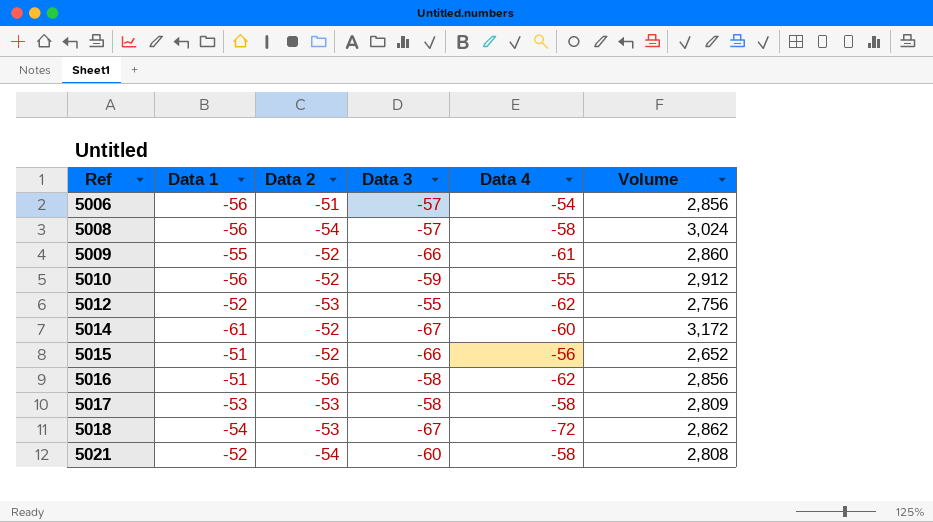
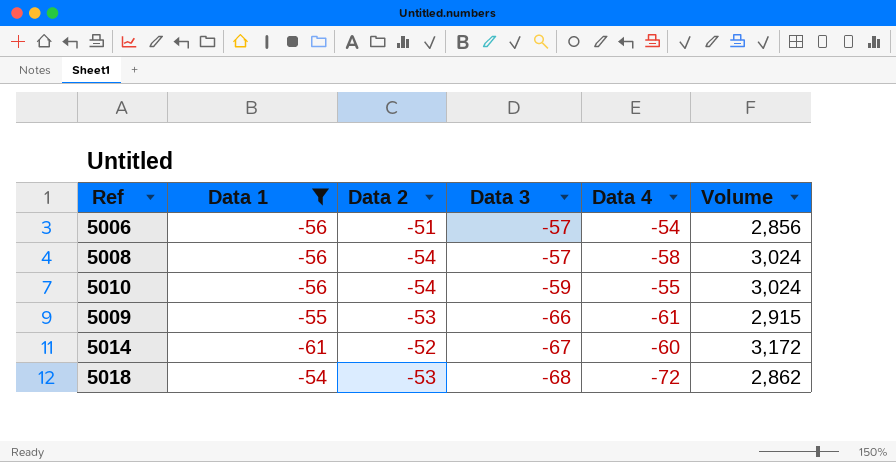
filter: none -> Data 1 <= -54
row order: Ref ascending -> Data 3 descending
5010 | Data 2: -52 -> -54
5010 | Volume: 2,912 -> 3,024
5009 | Data 2: -52 -> -53
5009 | Volume: 2,860 -> 2,915
5018 | Data 3: -67 -> -68

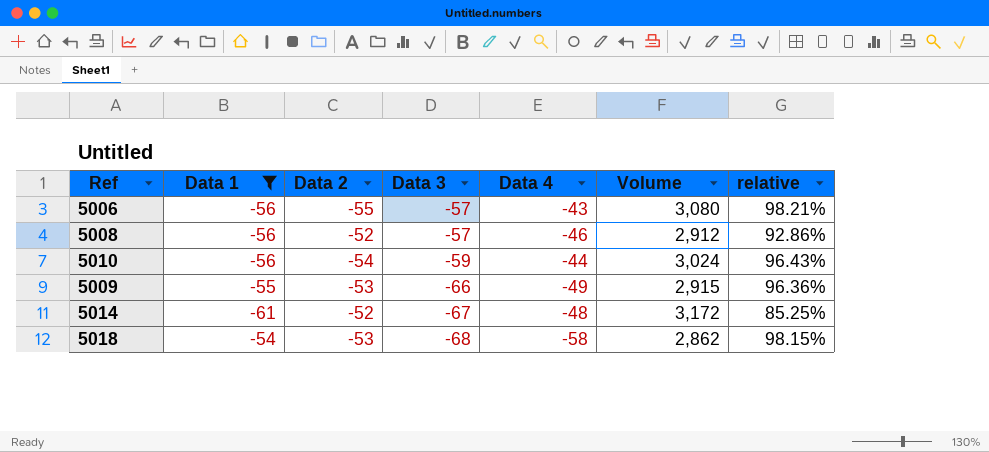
column relative | formula: none -> [Data 2] / [Data 1]
5006 | Data 2: -51 -> -55
5006 | Data 4: -54 -> -43
5006 | Volume: 2,856 -> 3,080
5008 | Data 2: -54 -> -52
5008 | Data 4: -58 -> -46
5008 | Volume: 3,024 -> 2,912
5010 | Data 4: -55 -> -44
5009 | Data 4: -61 -> -49
5014 | Data 4: -60 -> -48
5018 | Data 4: -72 -> -58

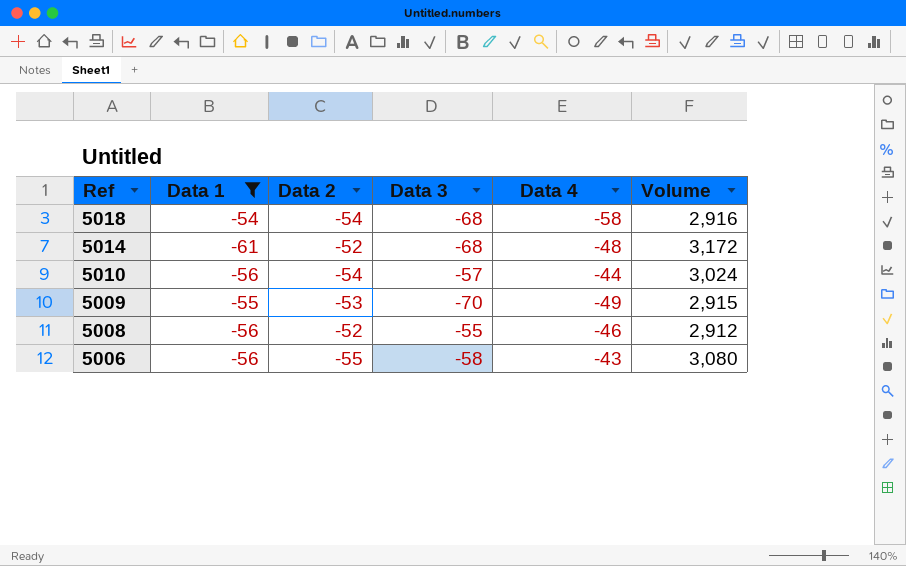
row order: Data 3 descending -> Ref descending
column relative | formula: [Data 2] / [Data 1] -> none
5018 | Data 2: -53 -> -54
5018 | Volume: 2,862 -> 2,916
5014 | Data 3: -67 -> -68
5010 | Data 3: -59 -> -57
5009 | Data 3: -66 -> -70
5008 | Data 3: -57 -> -55
5006 | Data 3: -57 -> -58

